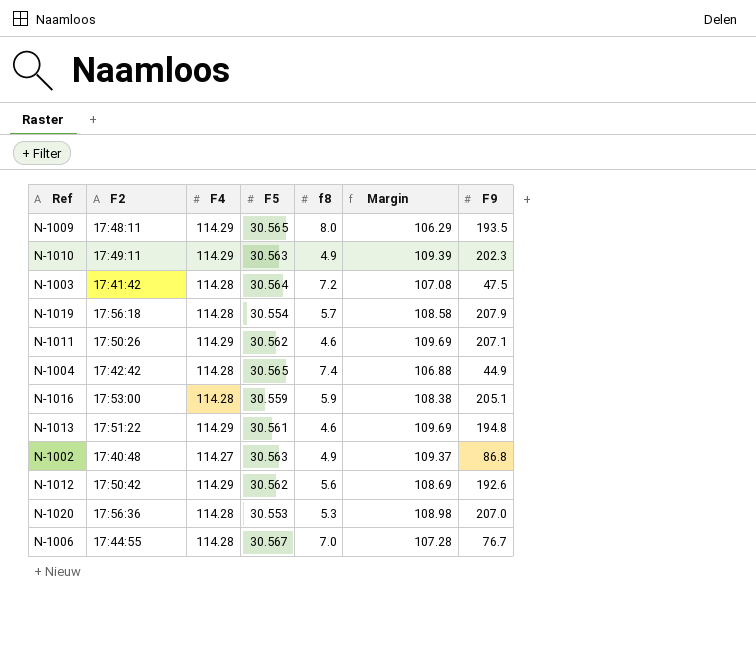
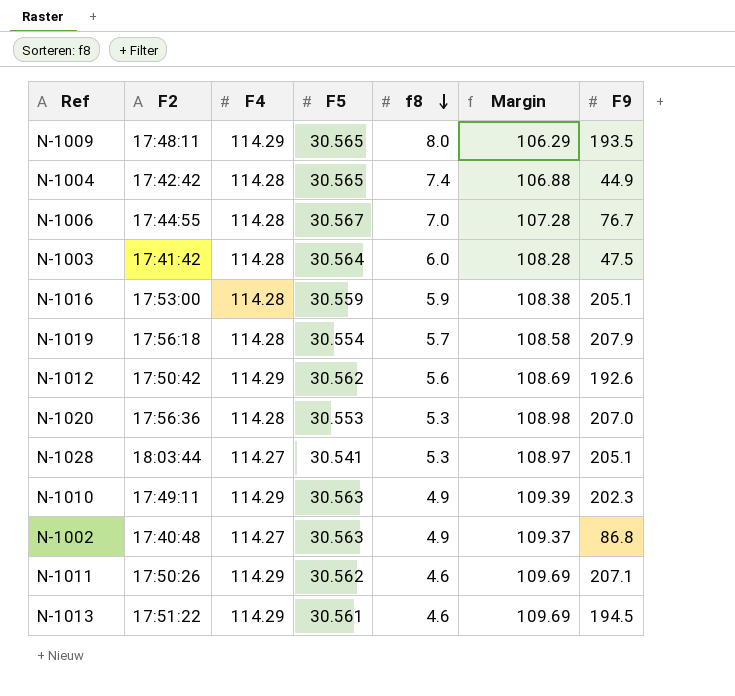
row order: none -> f8 descending
N-1003 | f8: 7.2 -> 6.0
N-1003 | Margin: 107.08 -> 108.28
row N-1028: none -> 18:03:44 | 114.27 | 30.541 | 5.3 | 108.97 | 205.1
N-1013 | F9: 194.8 -> 194.5

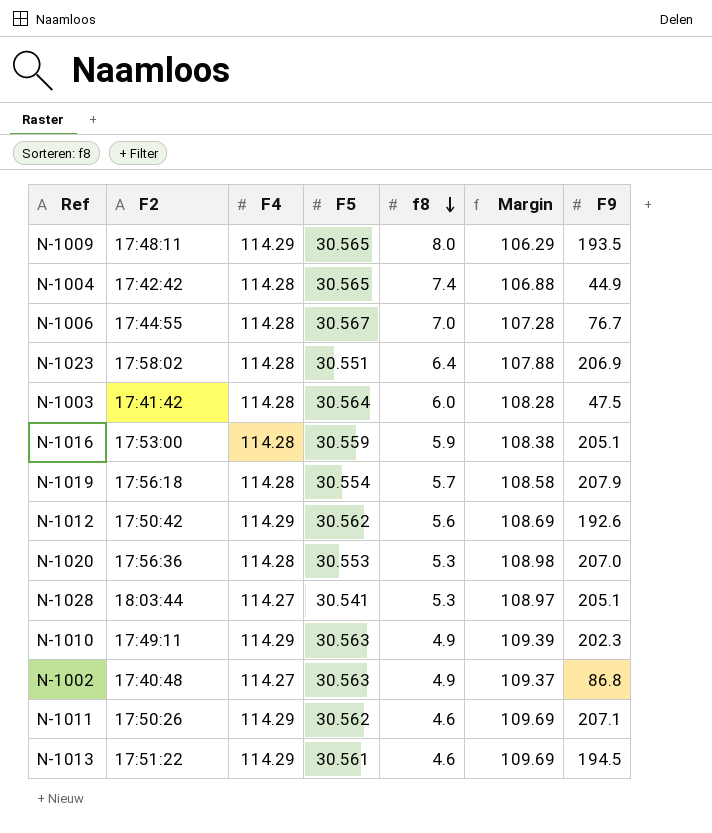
row N-1023: none -> 17:58:02 | 114.28 | 30.551 | 6.4 | 107.88 | 206.9

